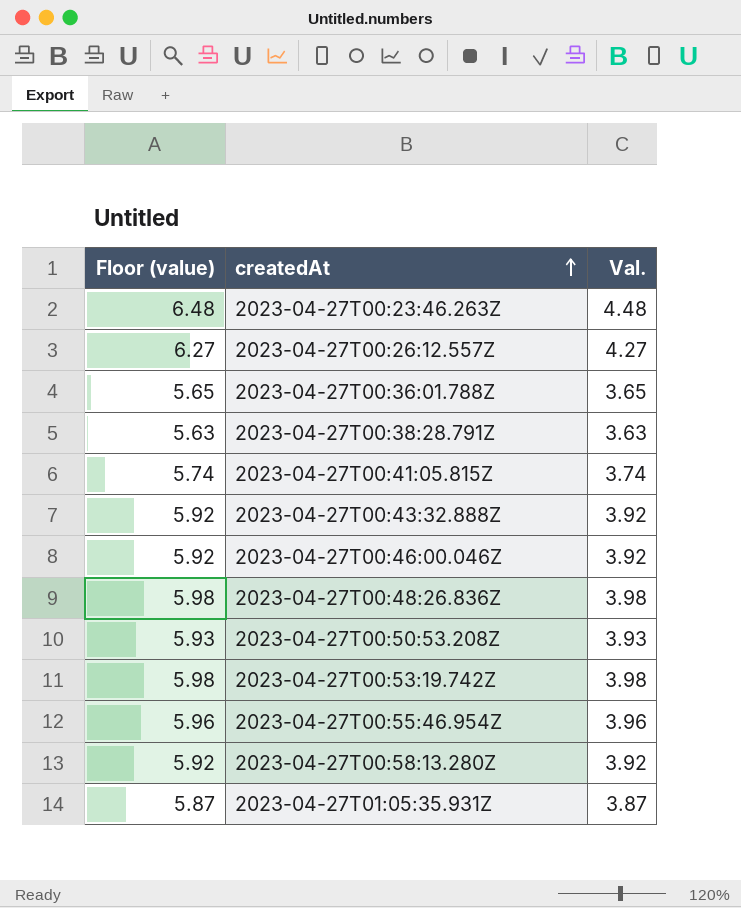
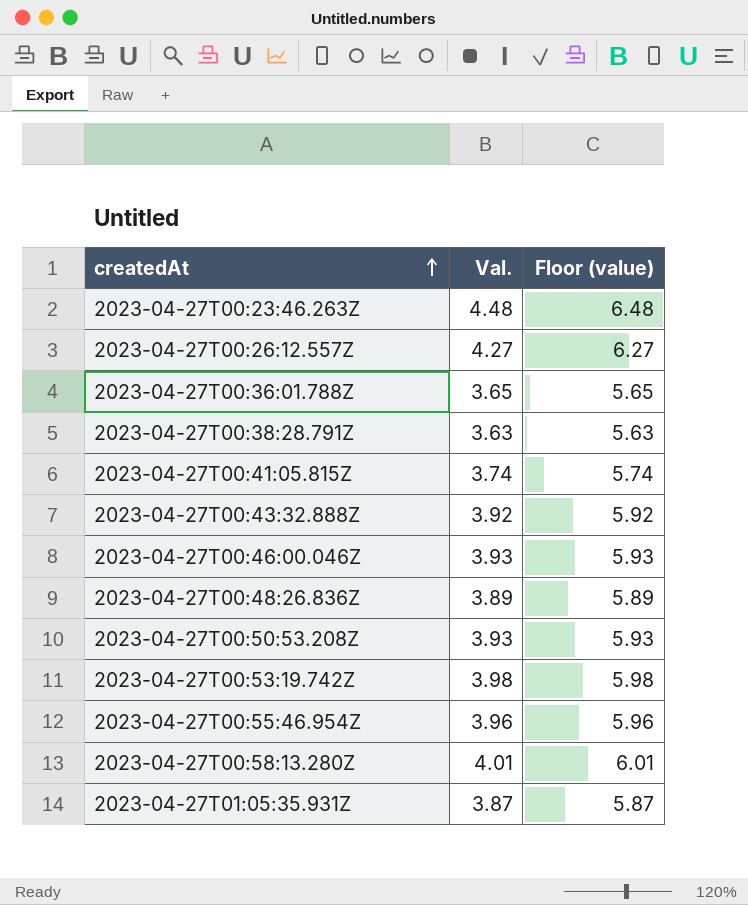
column Floor (value) | position: 1 -> 3
2023-04-27T00:46:00.046Z | Val.: 3.92 -> 3.93
2023-04-27T00:46:00.046Z | Floor (value): 5.92 -> 5.93
2023-04-27T00:48:26.836Z | Val.: 3.98 -> 3.89
2023-04-27T00:48:26.836Z | Floor (value): 5.98 -> 5.89
2023-04-27T00:58:13.280Z | Val.: 3.92 -> 4.01
2023-04-27T00:58:13.280Z | Floor (value): 5.92 -> 6.01

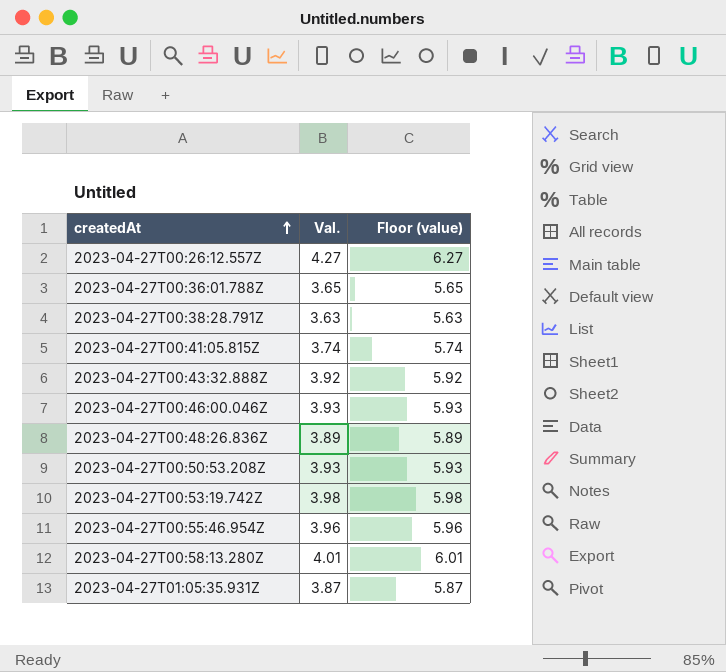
row 2023-04-27T00:23:46.263Z: 4.48 | 6.48 -> none

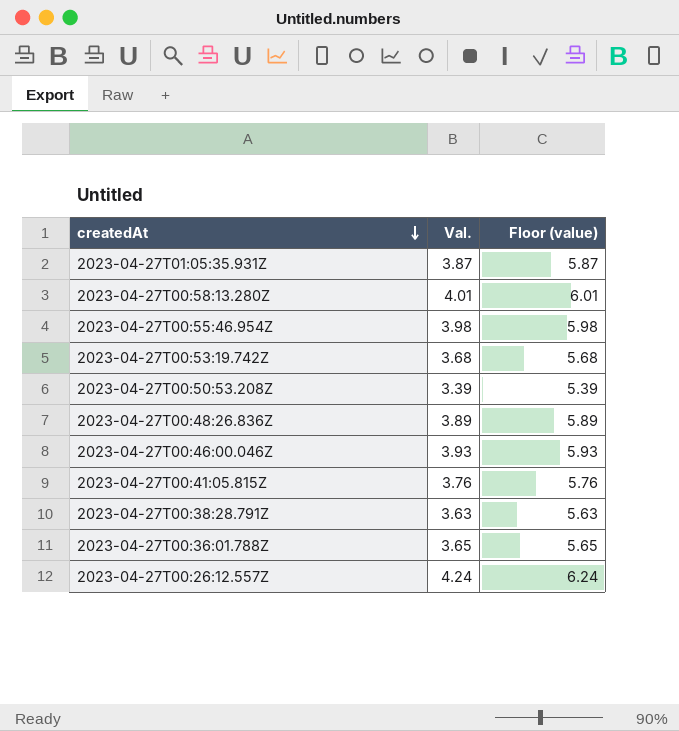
row order: createdAt ascending -> createdAt descending
row 2023-04-27T00:43:32.888Z: 3.92 | 5.92 -> none
2023-04-27T00:55:46.954Z | Val.: 3.96 -> 3.98
2023-04-27T00:55:46.954Z | Floor (value): 5.96 -> 5.98
2023-04-27T00:53:19.742Z | Val.: 3.98 -> 3.68
2023-04-27T00:53:19.742Z | Floor (value): 5.98 -> 5.68
2023-04-27T00:50:53.208Z | Val.: 3.93 -> 3.39
2023-04-27T00:50:53.208Z | Floor (value): 5.93 -> 5.39
2023-04-27T00:41:05.815Z | Val.: 3.74 -> 3.76
2023-04-27T00:41:05.815Z | Floor (value): 5.74 -> 5.76
2023-04-27T00:26:12.557Z | Val.: 4.27 -> 4.24
2023-04-27T00:26:12.557Z | Floor (value): 6.27 -> 6.24

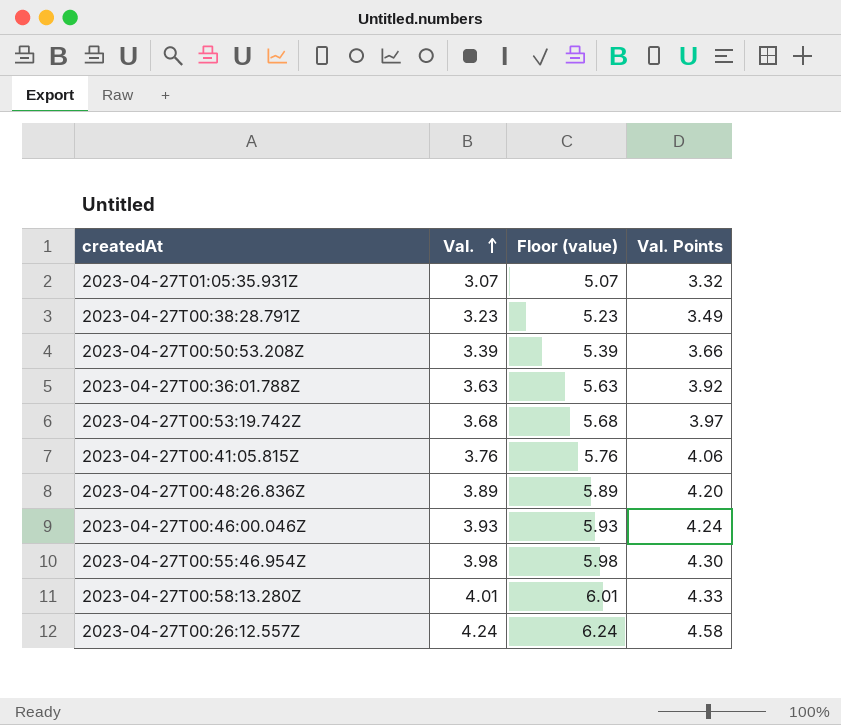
row order: createdAt descending -> Val. ascending
column Val. Points | formula: none -> [Val.] * 1.08
2023-04-27T01:05:35.931Z | Val.: 3.87 -> 3.07
2023-04-27T01:05:35.931Z | Floor (value): 5.87 -> 5.07
2023-04-27T00:38:28.791Z | Val.: 3.63 -> 3.23
2023-04-27T00:38:28.791Z | Floor (value): 5.63 -> 5.23
2023-04-27T00:36:01.788Z | Val.: 3.65 -> 3.63
2023-04-27T00:36:01.788Z | Floor (value): 5.65 -> 5.63

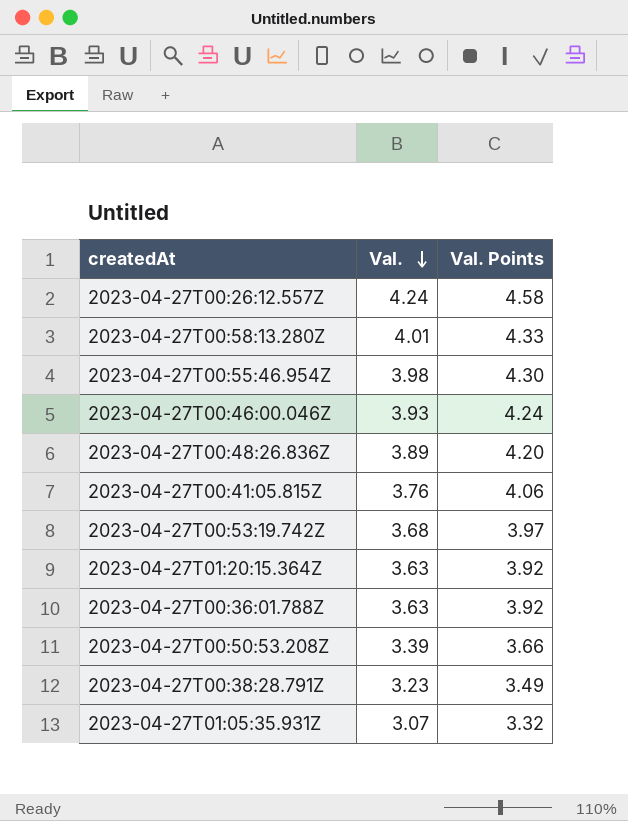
row order: Val. ascending -> Val. descending
column Floor (value) | formula: [Val.] + 2 -> none
row 2023-04-27T01:20:15.364Z: none -> 3.63 | 3.92

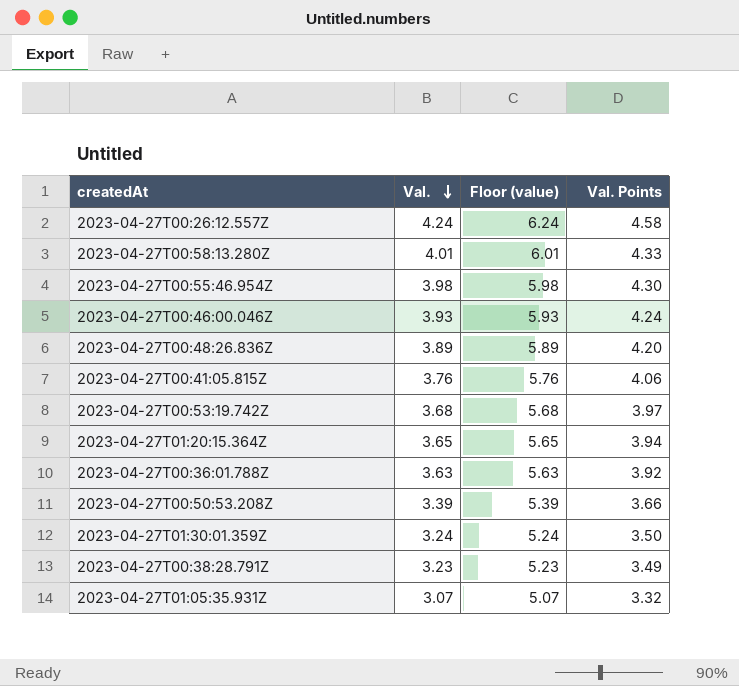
column Floor (value) | formula: none -> [Val.] + 2
2023-04-27T01:20:15.364Z | Val.: 3.63 -> 3.65
2023-04-27T01:20:15.364Z | Val. Points: 3.92 -> 3.94
row 2023-04-27T01:30:01.359Z: none -> 3.24 | 5.24 | 3.50

